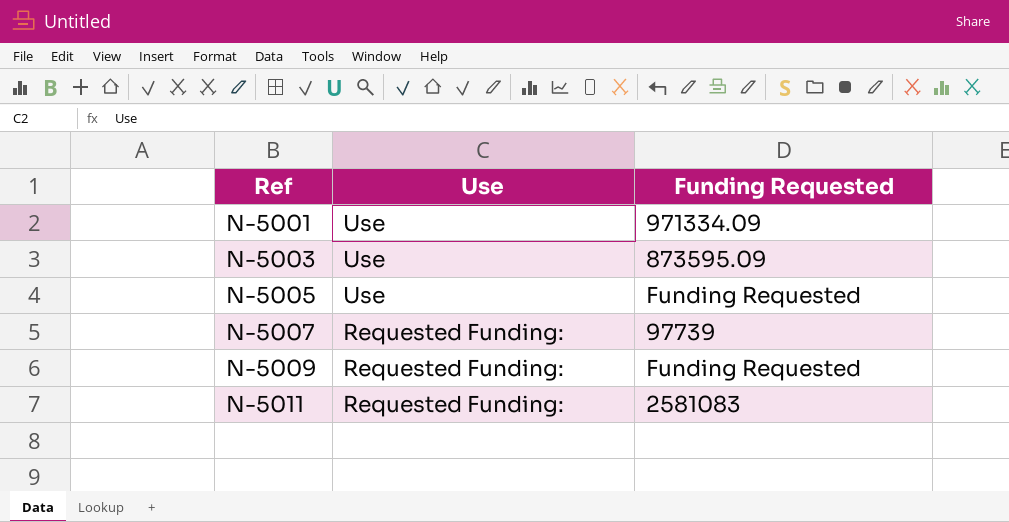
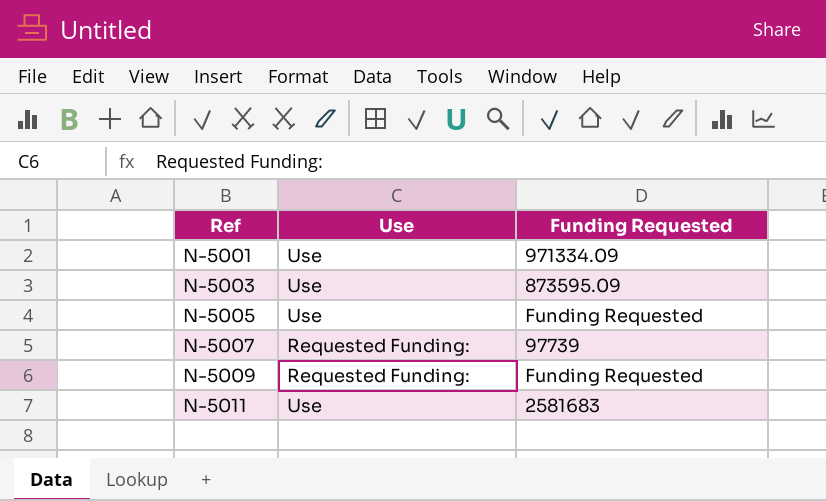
N-5011 | Use: Requested Funding: -> Use
N-5011 | Funding Requested: 2581083 -> 2581683

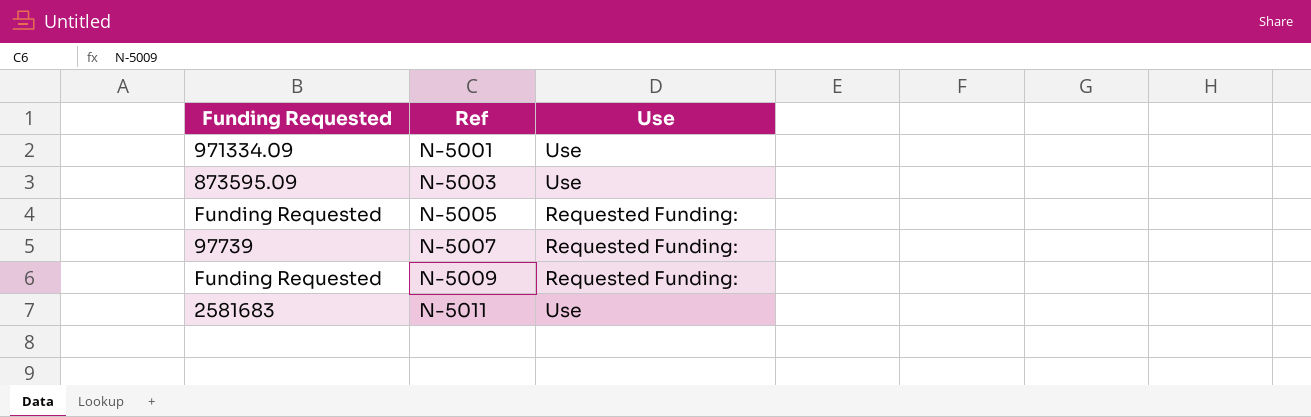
column Funding Requested | position: 3 -> 1
N-5005 | Use: Use -> Requested Funding:

